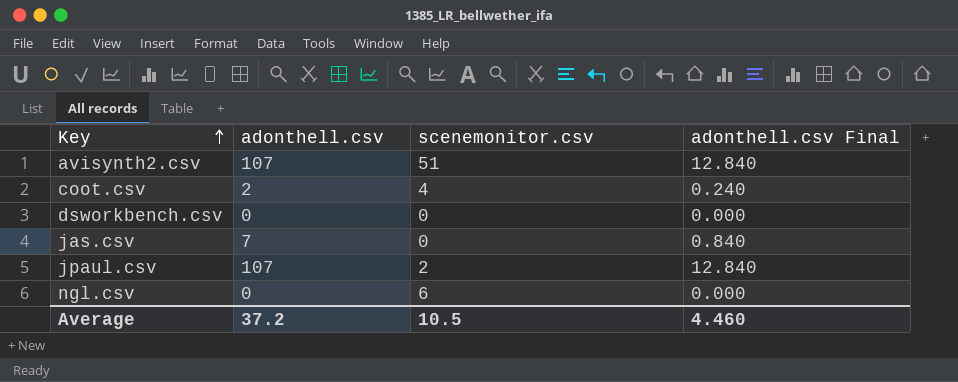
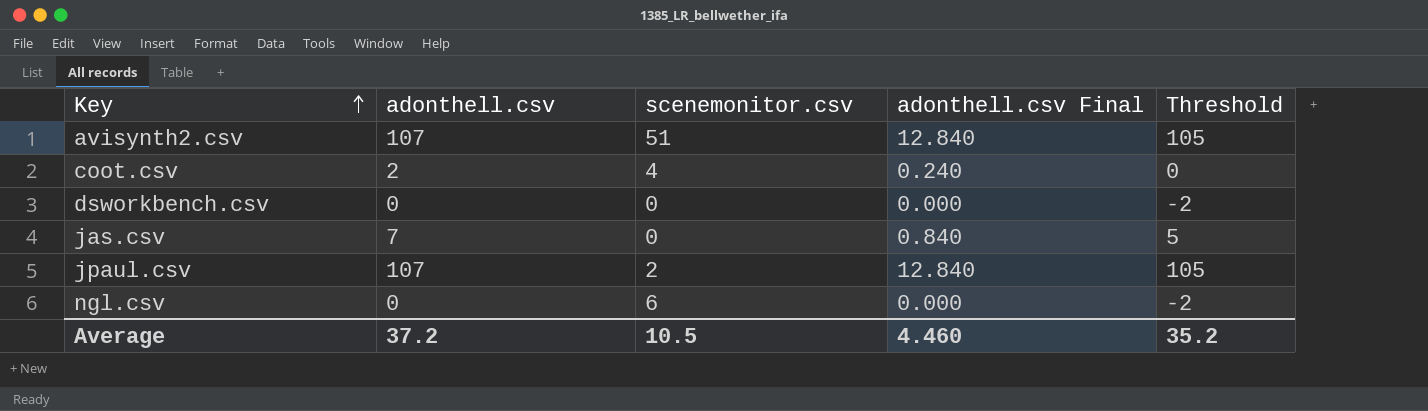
column Threshold | formula: none -> [adonthell.csv] - 2

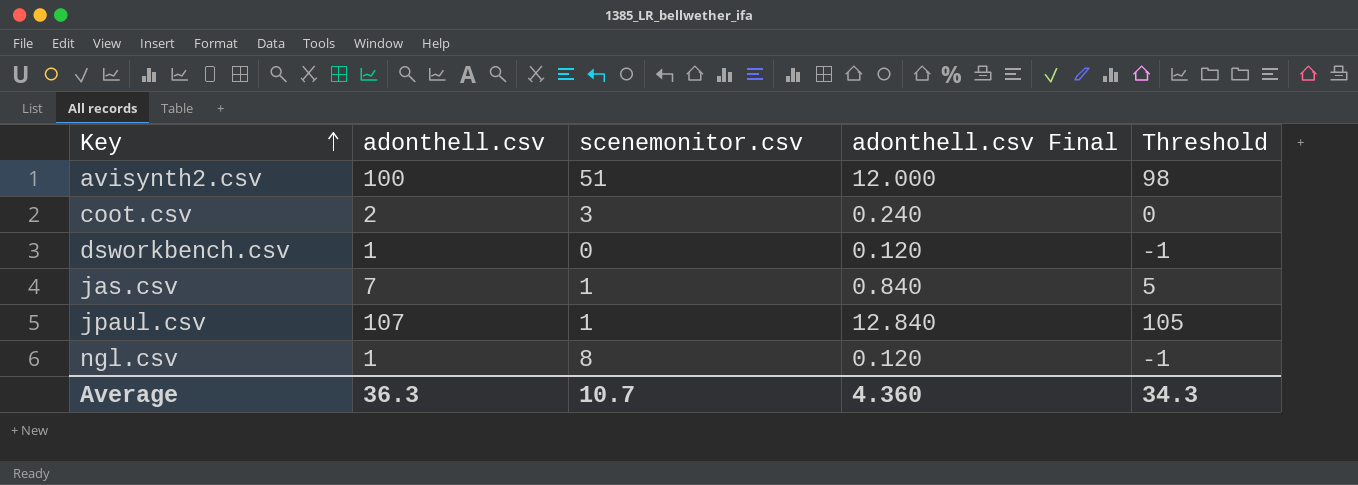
avisynth2.csv | adonthell.csv: 107 -> 100
avisynth2.csv | adonthell.csv Final: 12.840 -> 12.000
avisynth2.csv | Threshold: 105 -> 98
coot.csv | scenemonitor.csv: 4 -> 3
dsworkbench.csv | adonthell.csv: 0 -> 1
dsworkbench.csv | adonthell.csv Final: 0.000 -> 0.120
dsworkbench.csv | Threshold: -2 -> -1
jas.csv | scenemonitor.csv: 0 -> 1
jpaul.csv | scenemonitor.csv: 2 -> 1
ngl.csv | adonthell.csv: 0 -> 1
ngl.csv | scenemonitor.csv: 6 -> 8
ngl.csv | adonthell.csv Final: 0.000 -> 0.120
ngl.csv | Threshold: -2 -> -1
Average | adonthell.csv: 37.2 -> 36.3
Average | scenemonitor.csv: 10.5 -> 10.7
Average | adonthell.csv Final: 4.460 -> 4.360
Average | Threshold: 35.2 -> 34.3

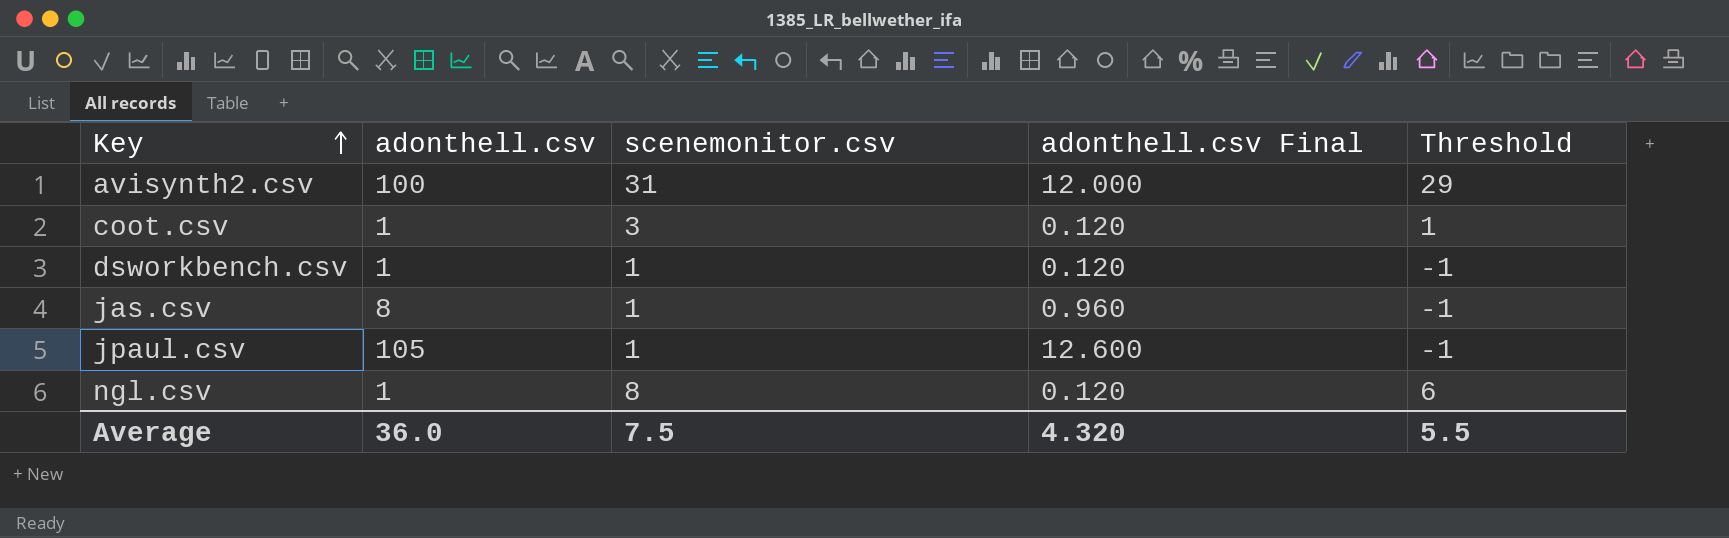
column Threshold | formula: [adonthell.csv] - 2 -> [scenemonitor.csv] - 2
avisynth2.csv | scenemonitor.csv: 51 -> 31
coot.csv | adonthell.csv: 2 -> 1
coot.csv | adonthell.csv Final: 0.240 -> 0.120
dsworkbench.csv | scenemonitor.csv: 0 -> 1
jas.csv | adonthell.csv: 7 -> 8
jas.csv | adonthell.csv Final: 0.840 -> 0.960
jpaul.csv | adonthell.csv: 107 -> 105
jpaul.csv | adonthell.csv Final: 12.840 -> 12.600
Average | adonthell.csv: 36.3 -> 36.0
Average | scenemonitor.csv: 10.7 -> 7.5
Average | adonthell.csv Final: 4.360 -> 4.320
Average | Threshold: 34.3 -> 5.5

